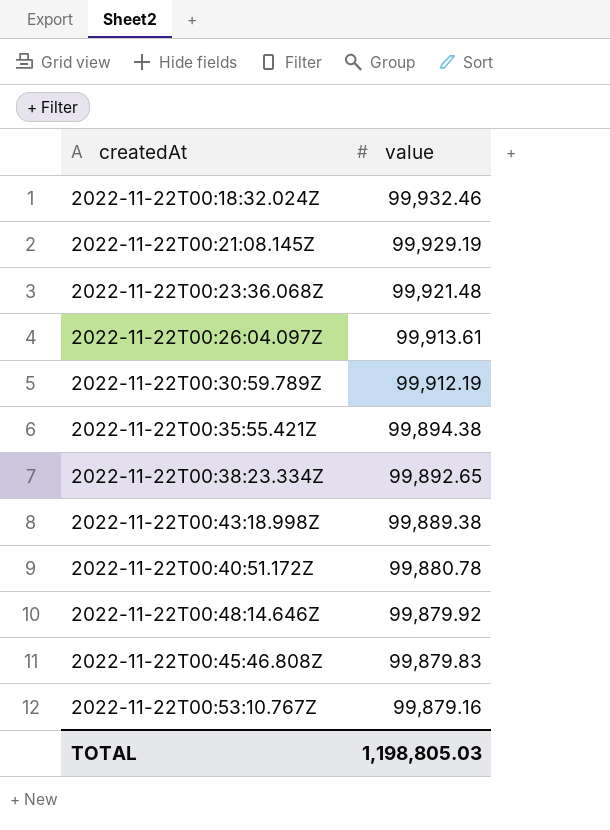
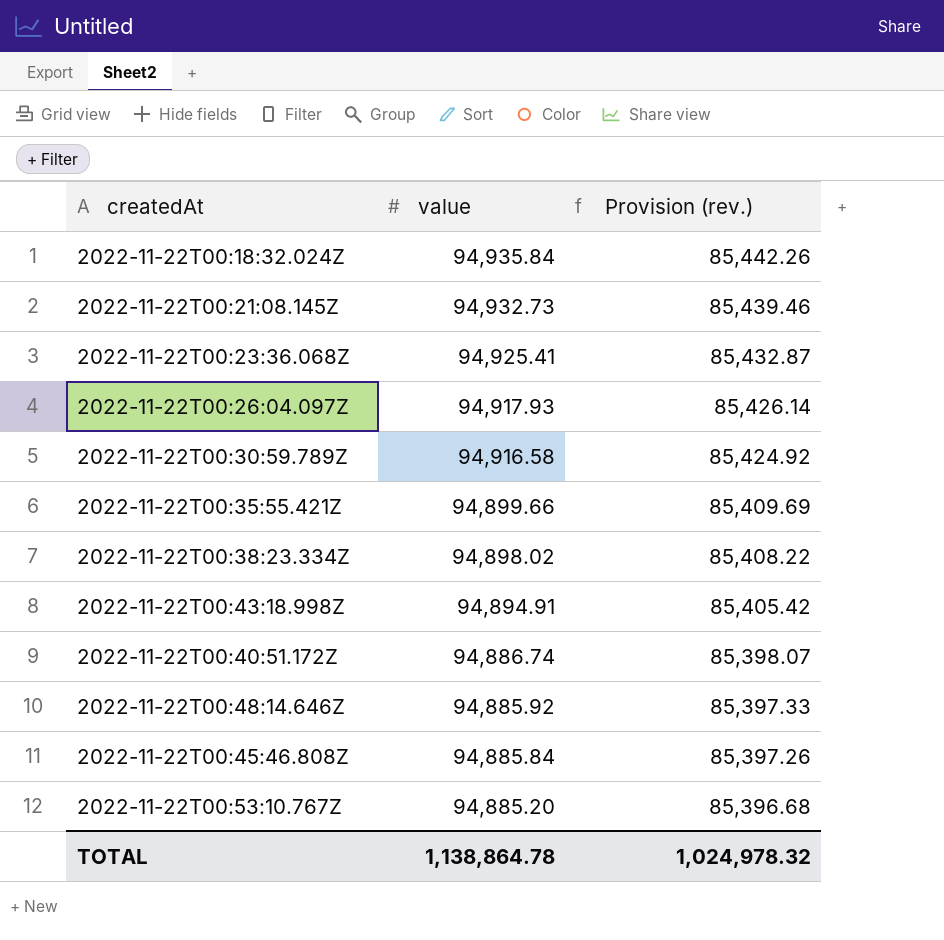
column Provision (rev.) | formula: none -> [value] * 0.9
2022-11-22T00:18:32.024Z | value: 99,932.46 -> 94,935.84
2022-11-22T00:21:08.145Z | value: 99,929.19 -> 94,932.73
2022-11-22T00:23:36.068Z | value: 99,921.48 -> 94,925.41
2022-11-22T00:26:04.097Z | value: 99,913.61 -> 94,917.93
2022-11-22T00:30:59.789Z | value: 99,912.19 -> 94,916.58
2022-11-22T00:35:55.421Z | value: 99,894.38 -> 94,899.66
2022-11-22T00:38:23.334Z | value: 99,892.65 -> 94,898.02
2022-11-22T00:43:18.998Z | value: 99,889.38 -> 94,894.91
2022-11-22T00:40:51.172Z | value: 99,880.78 -> 94,886.74
2022-11-22T00:48:14.646Z | value: 99,879.92 -> 94,885.92
2022-11-22T00:45:46.808Z | value: 99,879.83 -> 94,885.84
2022-11-22T00:53:10.767Z | value: 99,879.16 -> 94,885.20
TOTAL | value: 1,198,805.03 -> 1,138,864.78

